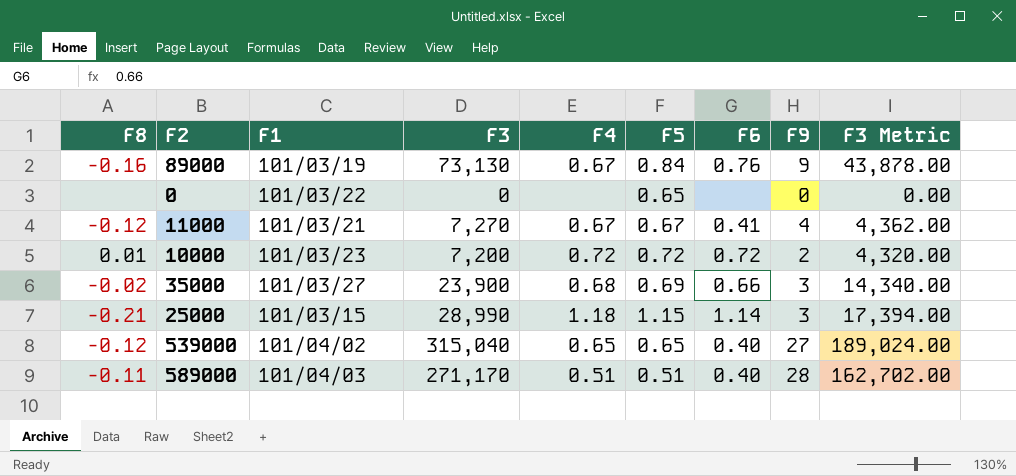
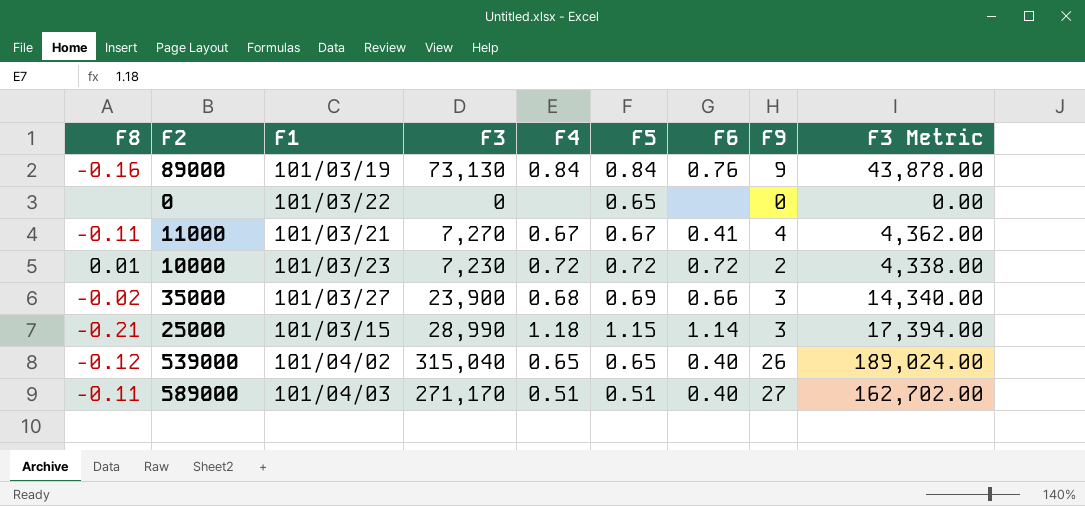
89000 | F4: 0.67 -> 0.84
11000 | F8: -0.12 -> -0.11
10000 | F3: 7,200 -> 7,230
10000 | F3 Metric: 4,320.00 -> 4,338.00
539000 | F9: 27 -> 26
589000 | F9: 28 -> 27

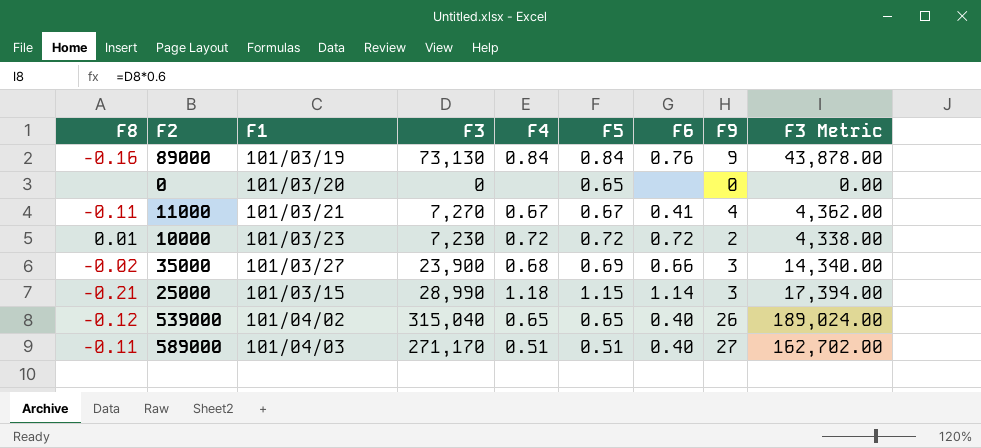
0 | F1: 101/03/22 -> 101/03/20

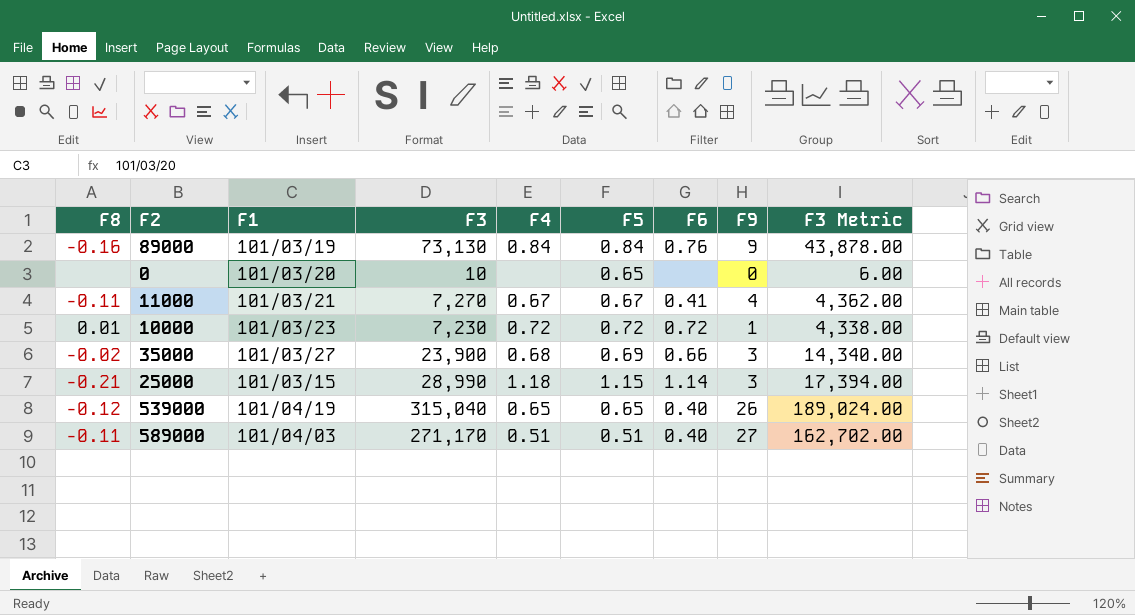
0 | F3: 0 -> 10
0 | F3 Metric: 0.00 -> 6.00
10000 | F9: 2 -> 1
539000 | F1: 101/04/02 -> 101/04/19

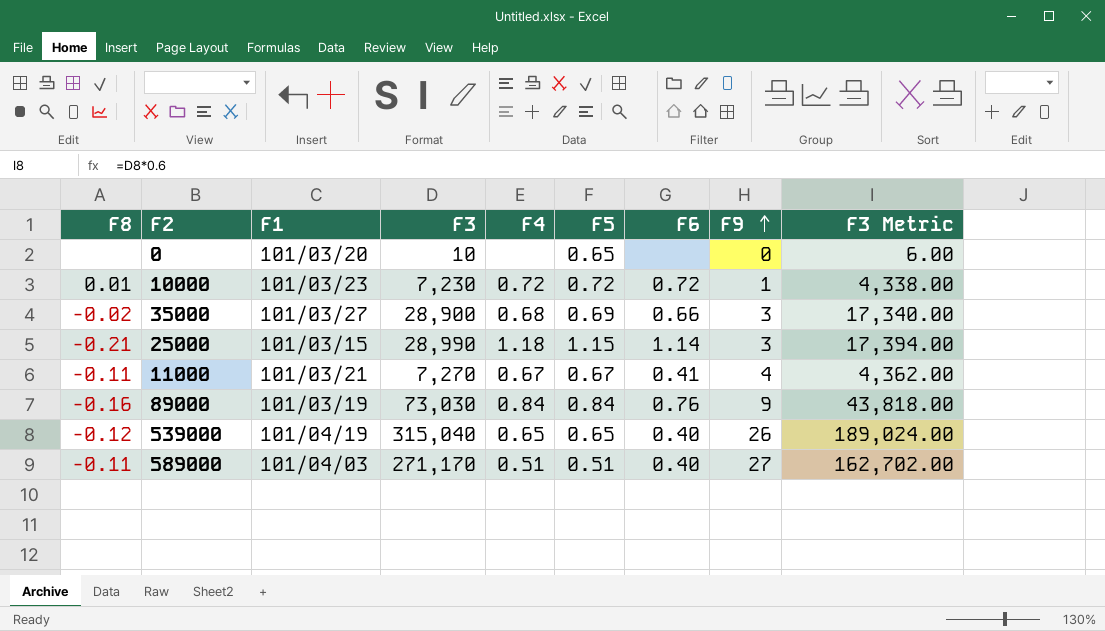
row order: none -> F9 ascending
35000 | F3: 23,900 -> 28,900
35000 | F3 Metric: 14,340.00 -> 17,340.00
89000 | F3: 73,130 -> 73,030
89000 | F3 Metric: 43,878.00 -> 43,818.00

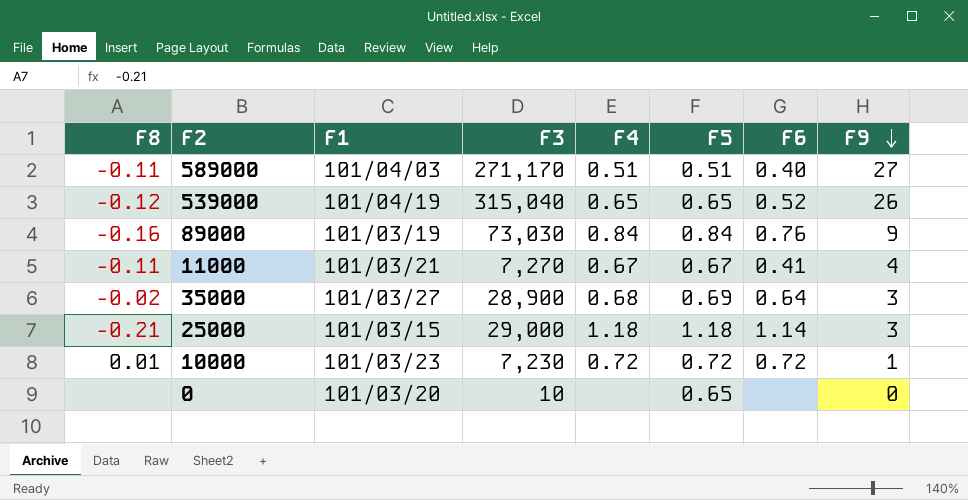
row order: F9 ascending -> F9 descending
column F3 Metric | formula: [F3] * 0.6 -> none
539000 | F6: 0.40 -> 0.52
35000 | F6: 0.66 -> 0.64
25000 | F3: 28,990 -> 29,000
25000 | F5: 1.15 -> 1.18

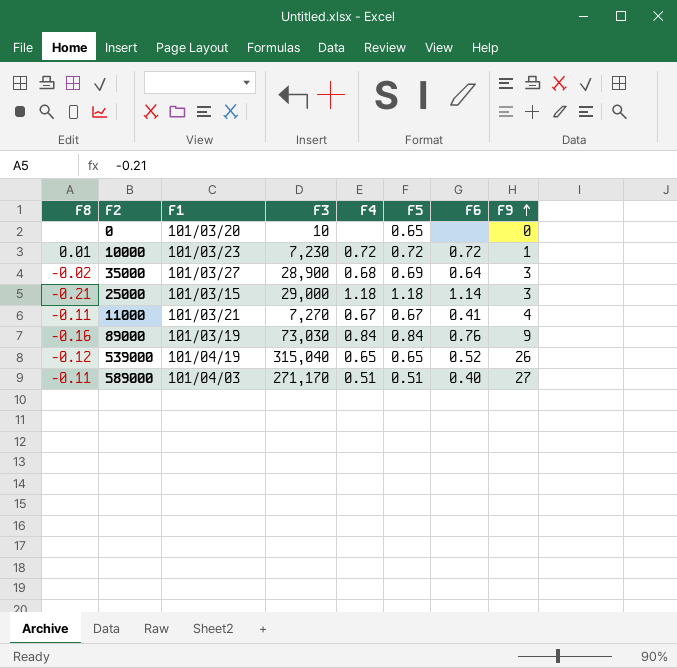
row order: F9 descending -> F9 ascending

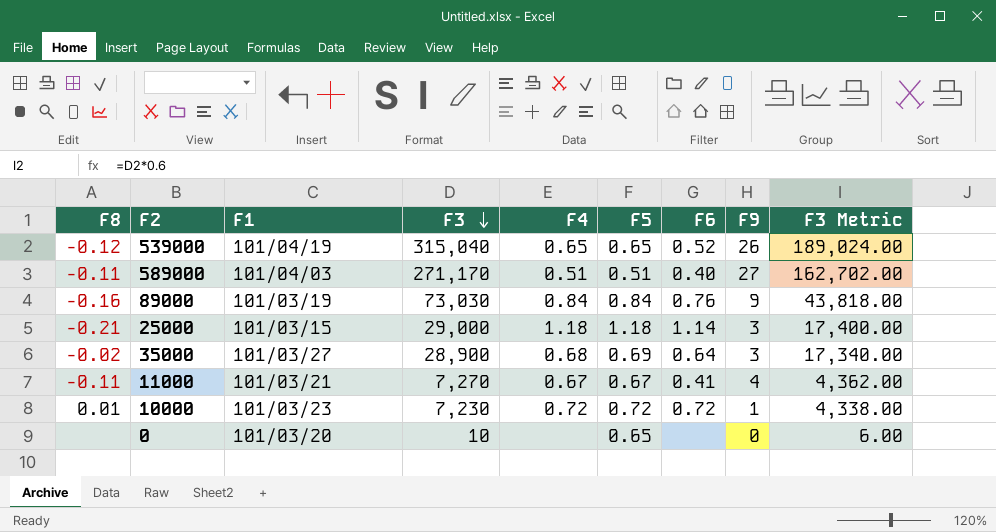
row order: F9 ascending -> F3 descending
column F3 Metric | formula: none -> [F3] * 0.6

